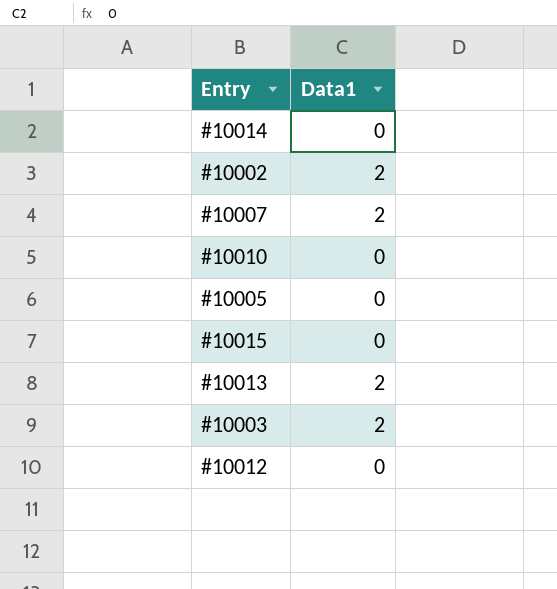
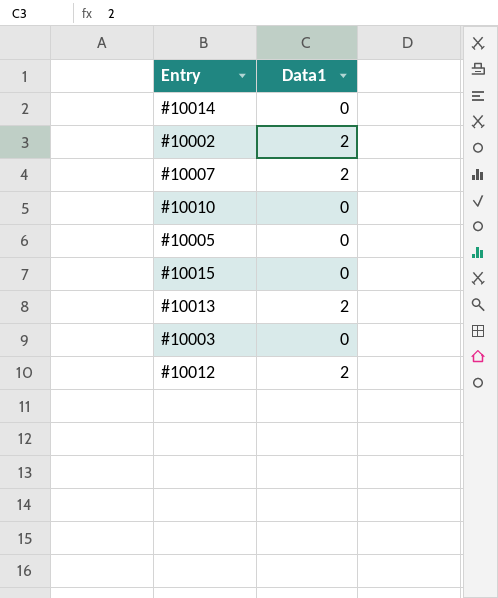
#10003 | Data1: 2 -> 0
#10012 | Data1: 0 -> 2

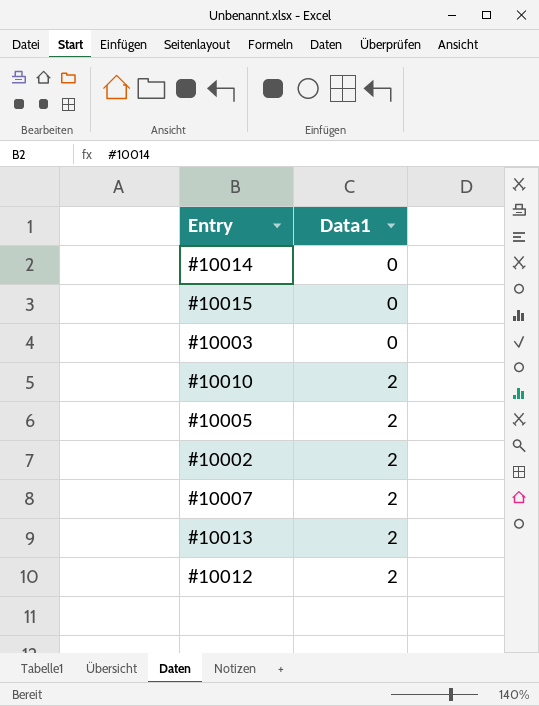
row order: none -> Data1 ascending
#10010 | Data1: 0 -> 2
#10005 | Data1: 0 -> 2

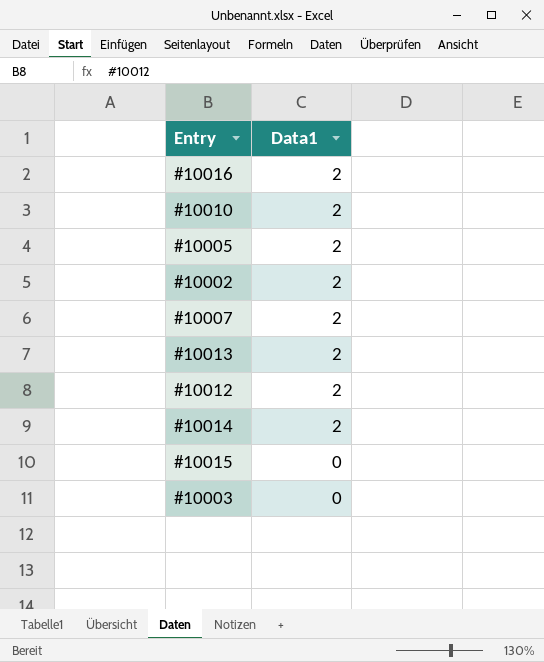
row order: Data1 ascending -> Data1 descending
row #10016: none -> 2
#10014 | Data1: 0 -> 2

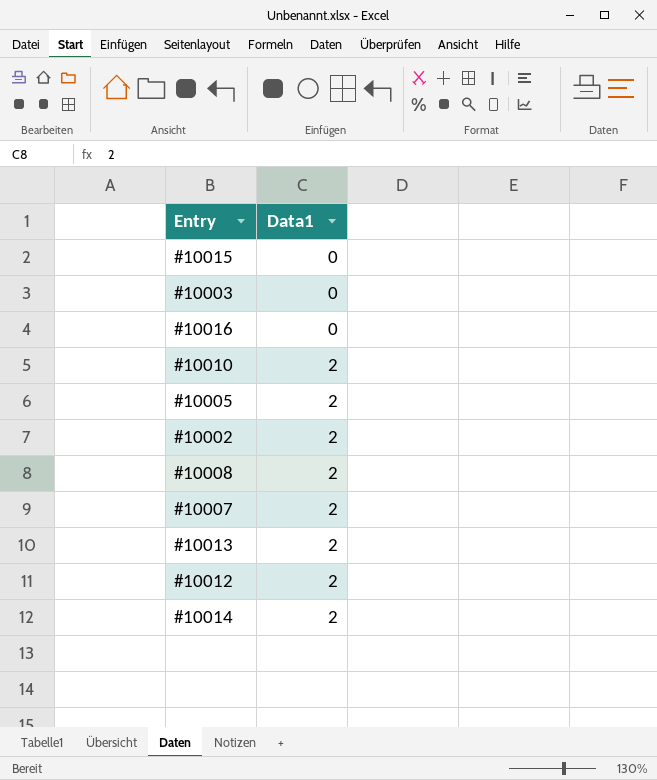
row order: Data1 descending -> Data1 ascending
#10016 | Data1: 2 -> 0
row #10008: none -> 2

